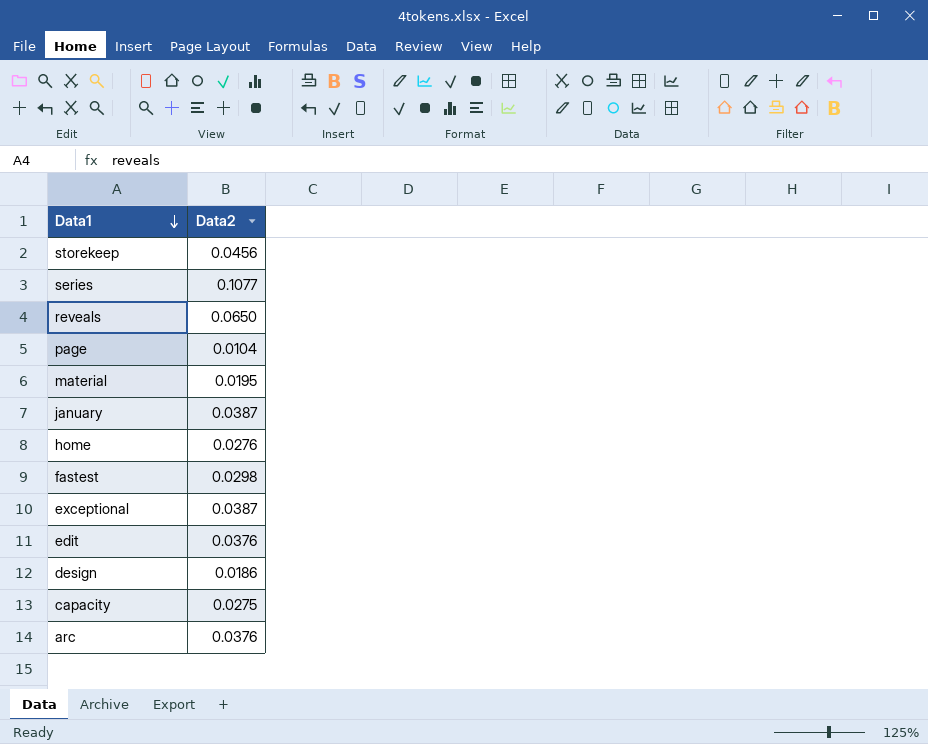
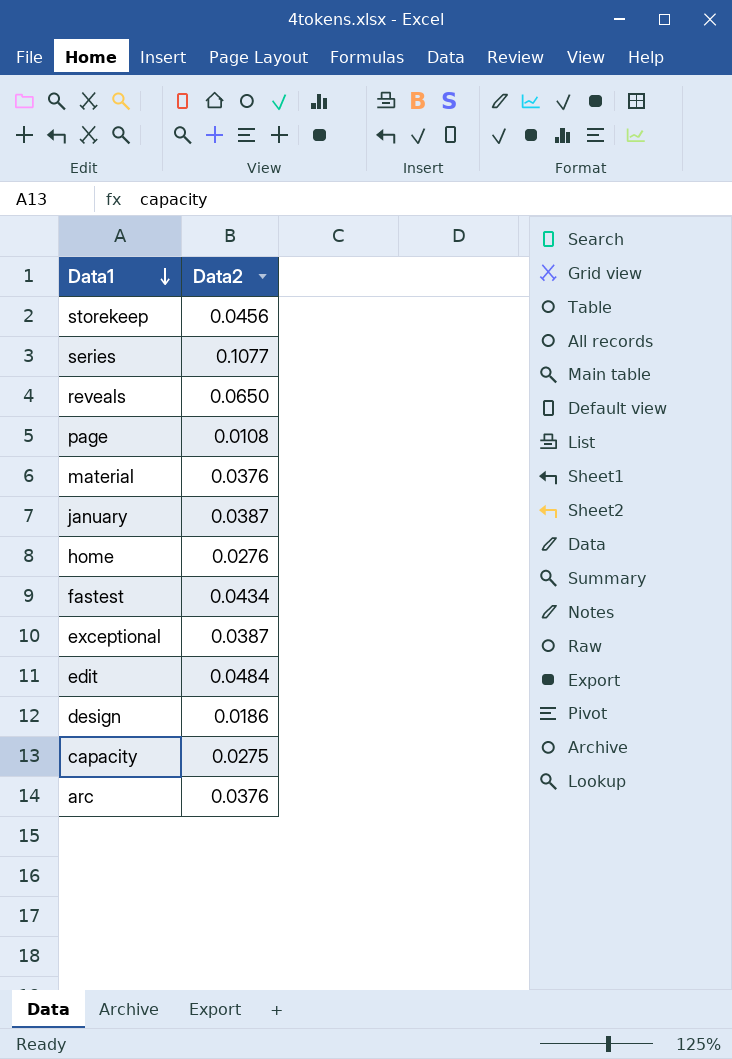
page | Data2: 0.0104 -> 0.0108
material | Data2: 0.0195 -> 0.0376
fastest | Data2: 0.0298 -> 0.0434
edit | Data2: 0.0376 -> 0.0484

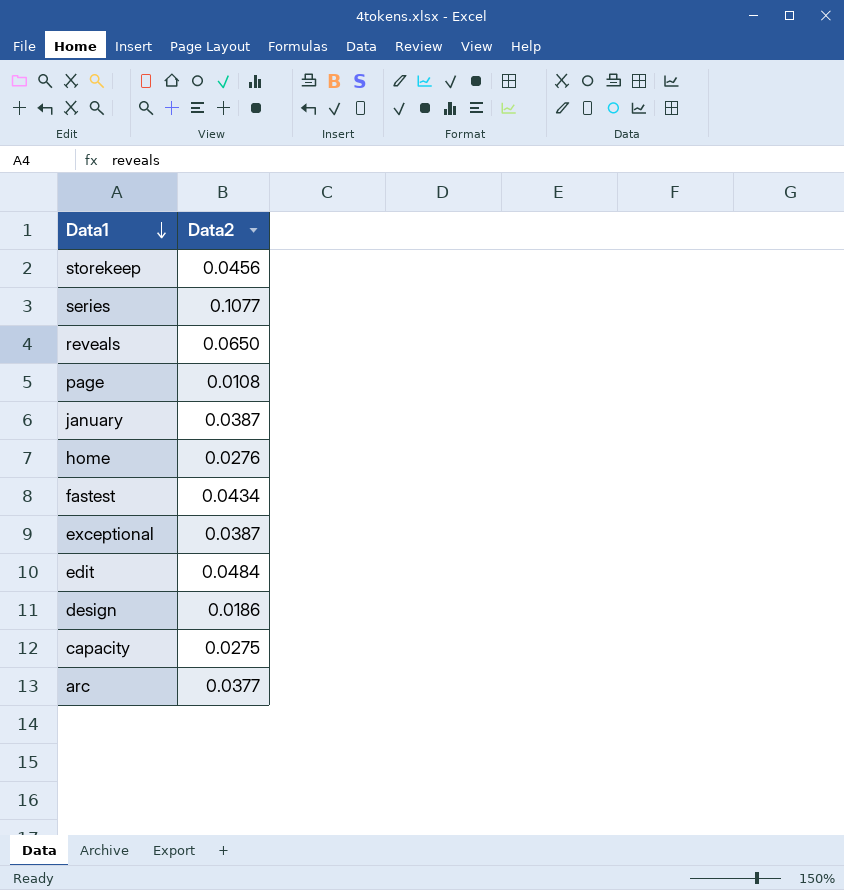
row material: 0.0376 -> none
arc | Data2: 0.0376 -> 0.0377

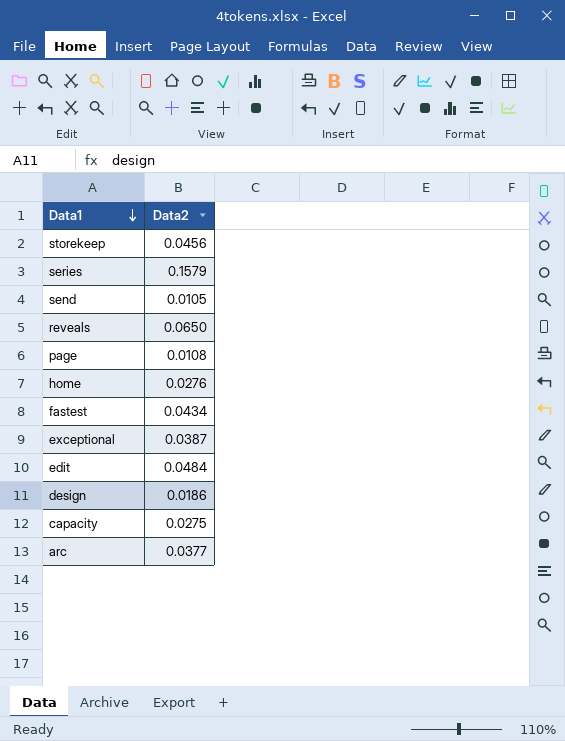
row january: 0.0387 -> none
series | Data2: 0.1077 -> 0.1579
row send: none -> 0.0105

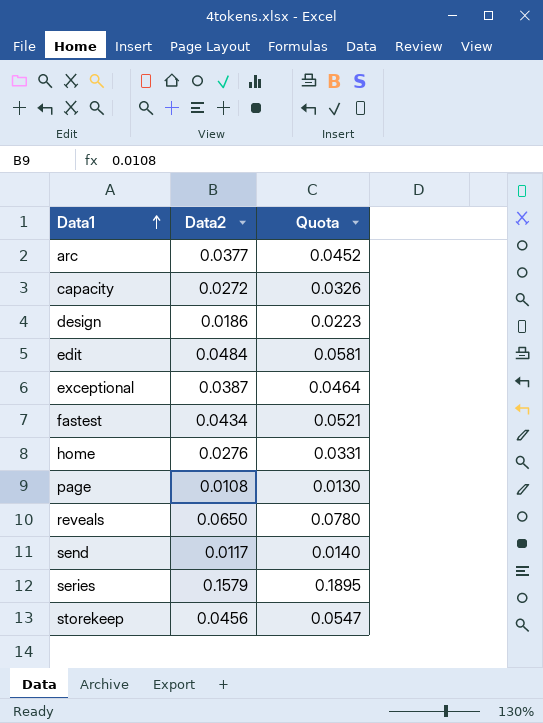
row order: Data1 descending -> Data1 ascending
column Quota | formula: none -> [Data2] * 1.2
capacity | Data2: 0.0275 -> 0.0272
send | Data2: 0.0105 -> 0.0117

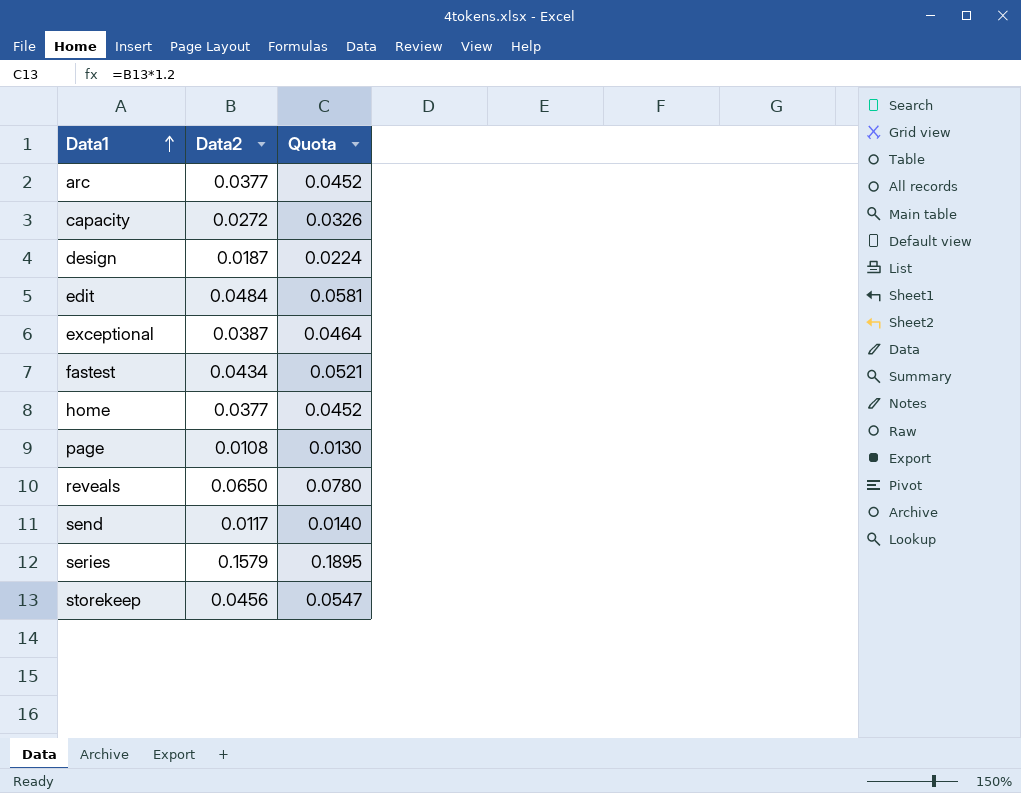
design | Data2: 0.0186 -> 0.0187
design | Quota: 0.0223 -> 0.0224
home | Data2: 0.0276 -> 0.0377
home | Quota: 0.0331 -> 0.0452

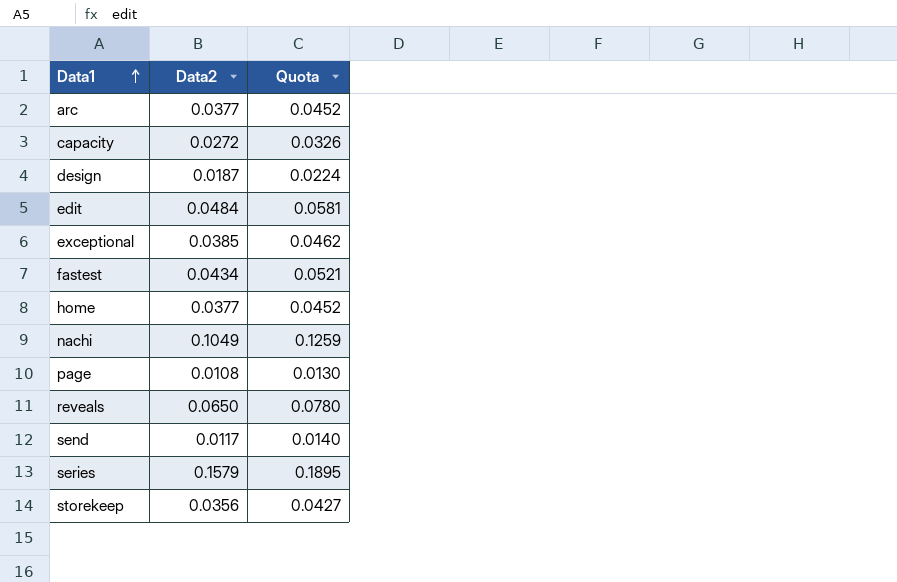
exceptional | Data2: 0.0387 -> 0.0385
exceptional | Quota: 0.0464 -> 0.0462
row nachi: none -> 0.1049 | 0.1259
storekeep | Data2: 0.0456 -> 0.0356
storekeep | Quota: 0.0547 -> 0.0427

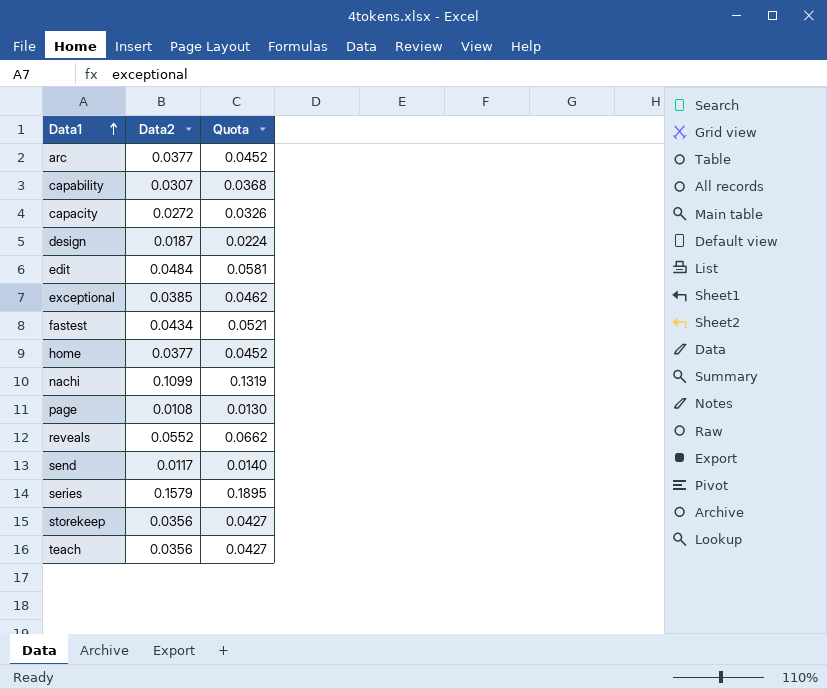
row capability: none -> 0.0307 | 0.0368
nachi | Data2: 0.1049 -> 0.1099
nachi | Quota: 0.1259 -> 0.1319
reveals | Data2: 0.0650 -> 0.0552
reveals | Quota: 0.0780 -> 0.0662
row teach: none -> 0.0356 | 0.0427

